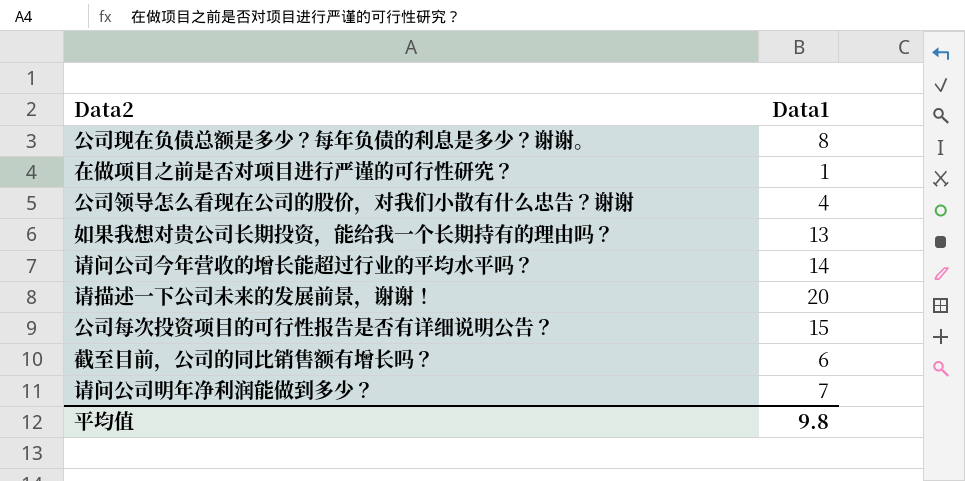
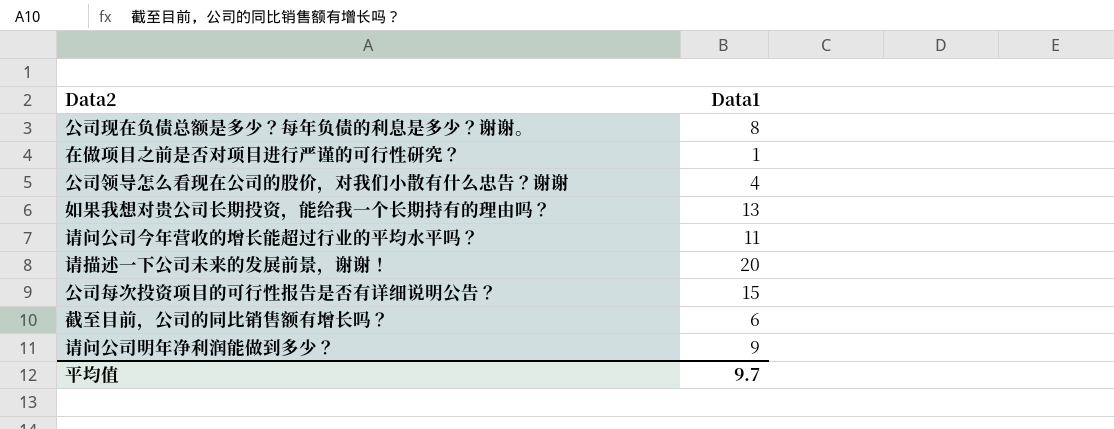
请问公司今年营收的增长能超过行业的平均水平吗？ | Data1: 14 -> 11
请问公司明年净利润能做到多少？ | Data1: 7 -> 9
平均值 | Data1: 9.8 -> 9.7

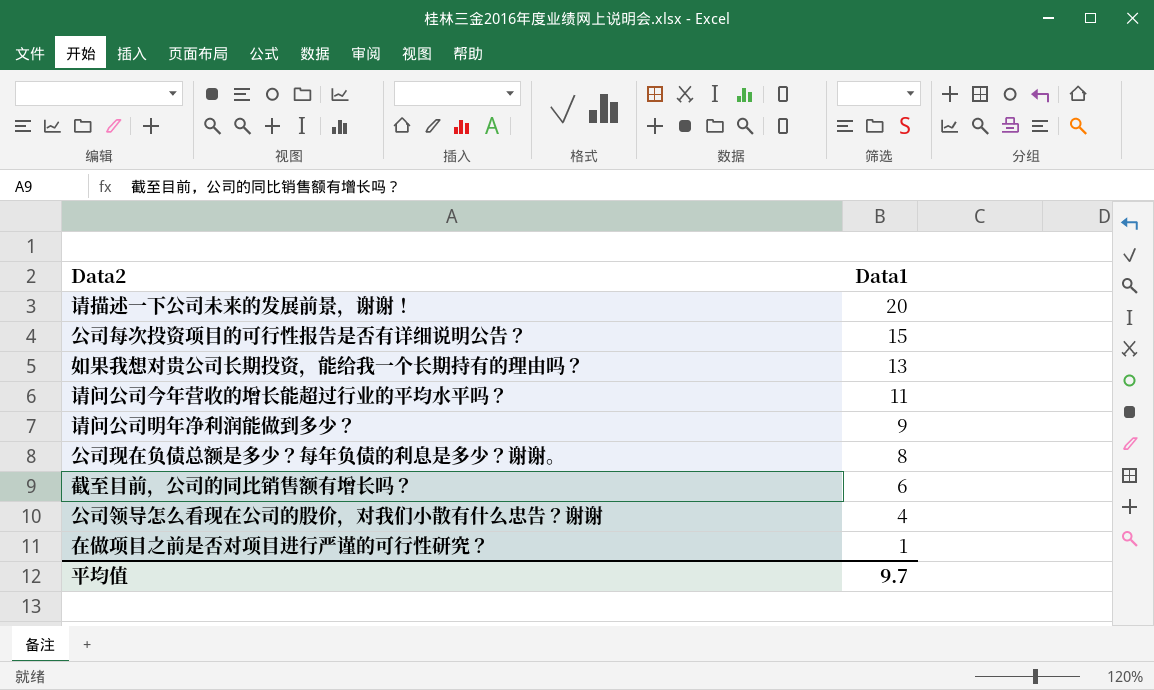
row order: none -> Data1 descending

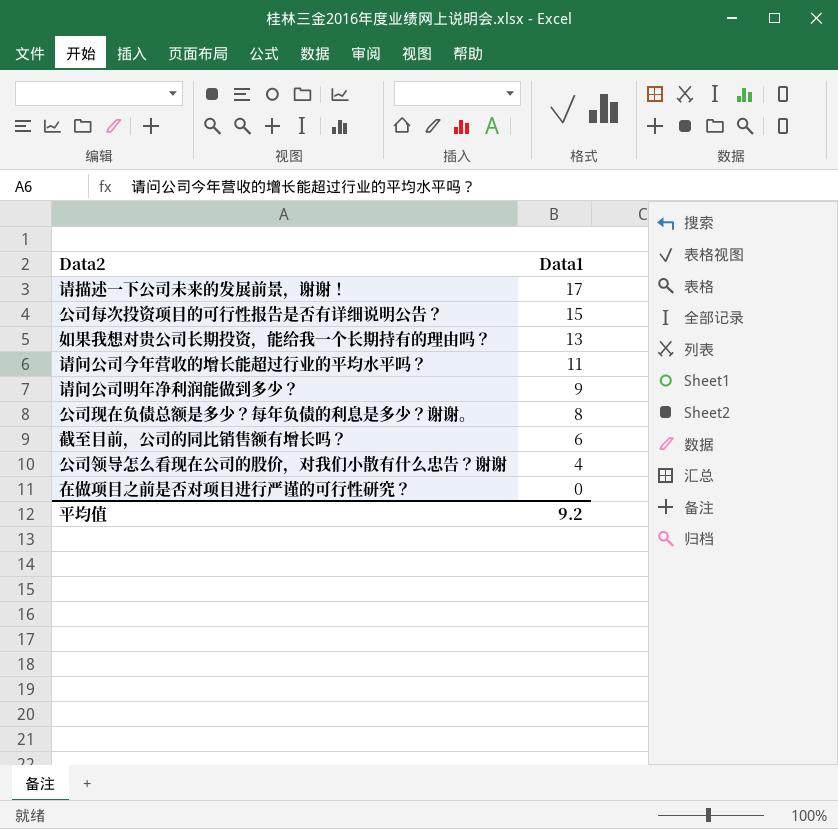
请描述一下公司未来的发展前景，谢谢！ | Data1: 20 -> 17
在做项目之前是否对项目进行严谨的可行性研究？ | Data1: 1 -> 0
平均值 | Data1: 9.7 -> 9.2

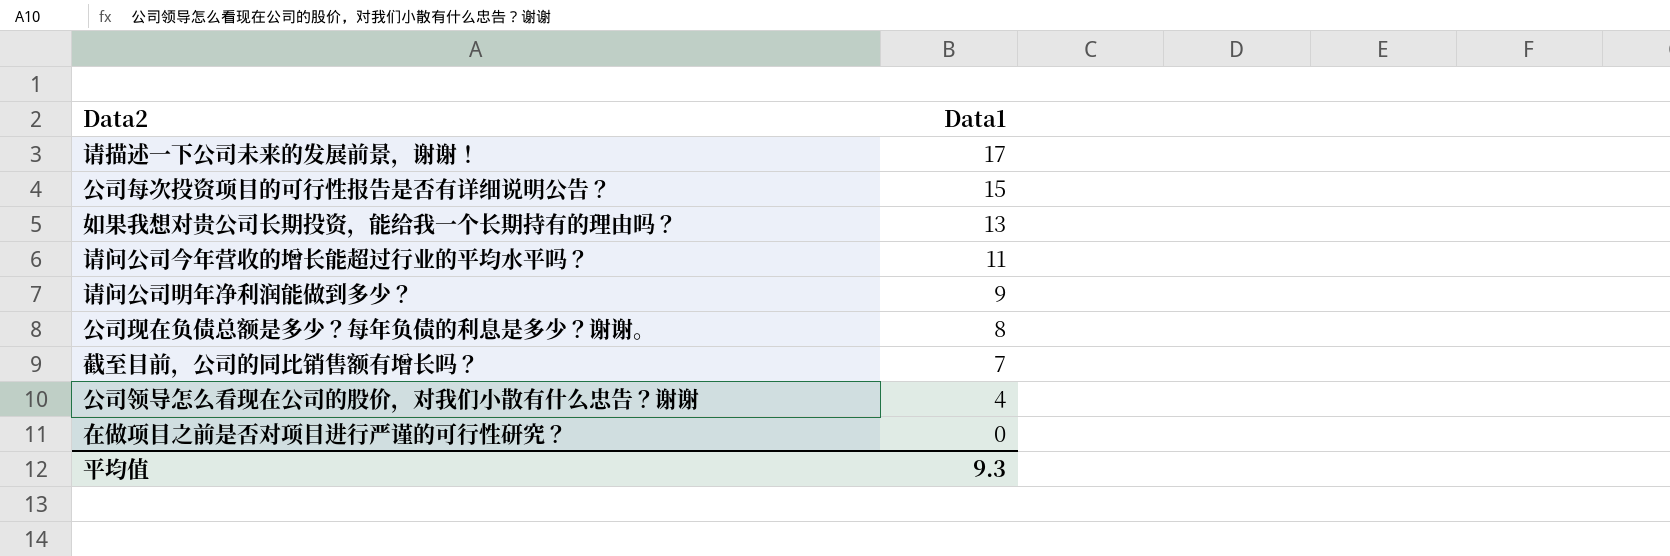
截至目前，公司的同比销售额有增长吗？ | Data1: 6 -> 7
平均值 | Data1: 9.2 -> 9.3

